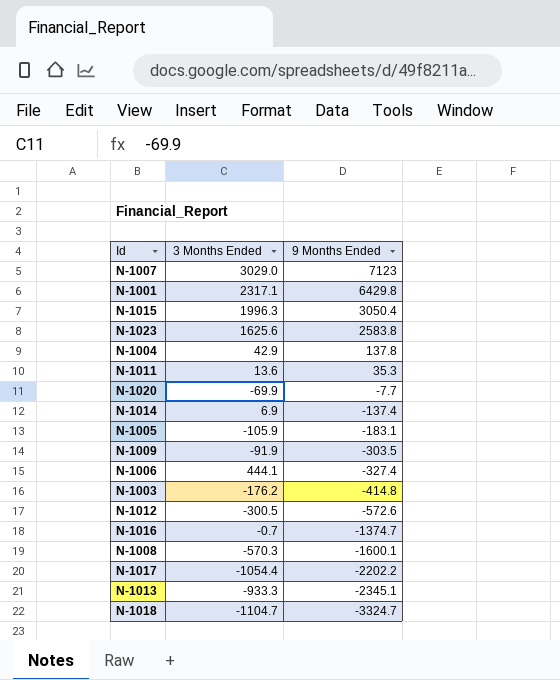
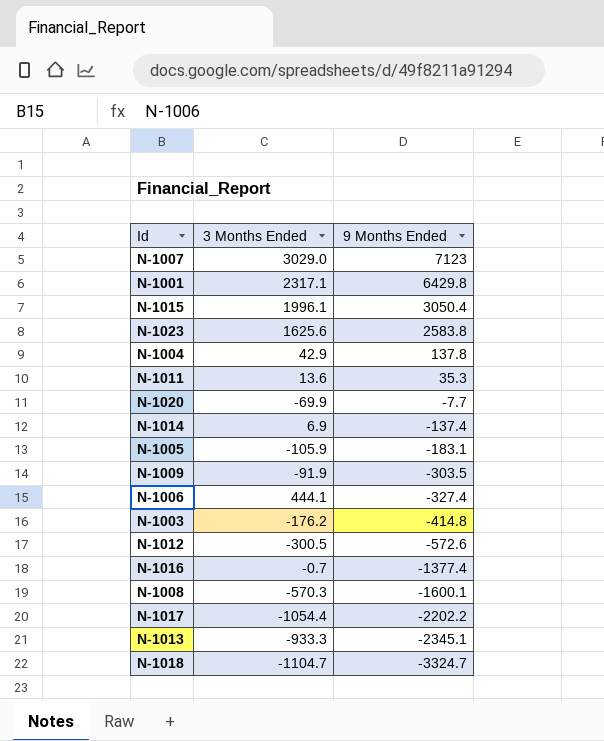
N-1015 | 3 Months Ended: 1996.3 -> 1996.1
N-1016 | 9 Months Ended: -1374.7 -> -1377.4

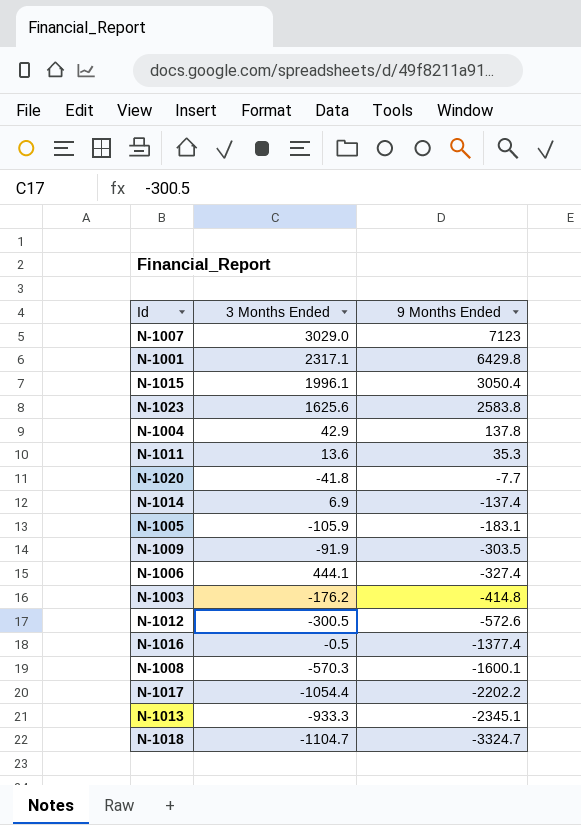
N-1020 | 3 Months Ended: -69.9 -> -41.8
N-1016 | 3 Months Ended: -0.7 -> -0.5

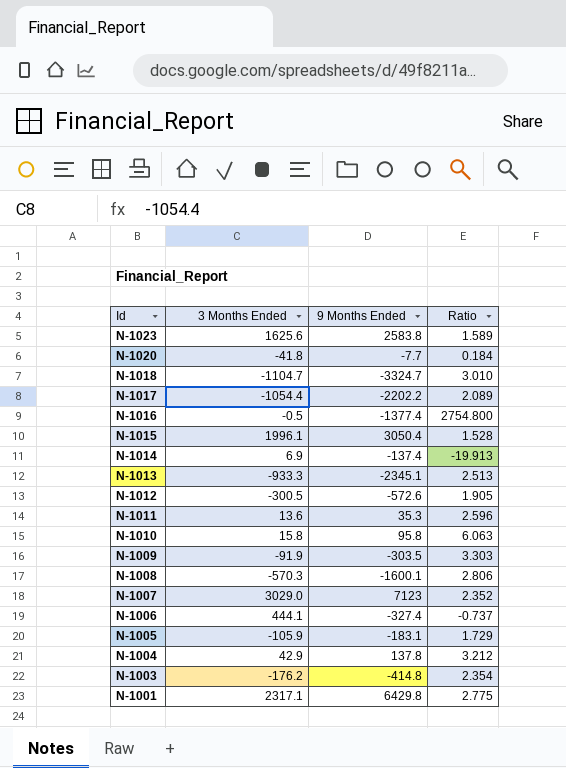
row order: 9 Months Ended descending -> Id descending
column Ratio | formula: none -> [9 Months Ended] / [3 Months Ended]
row N-1010: none -> 15.8 | 95.8 | 6.063

